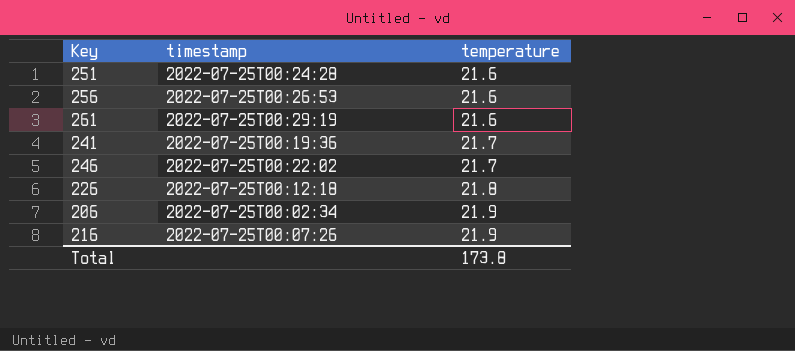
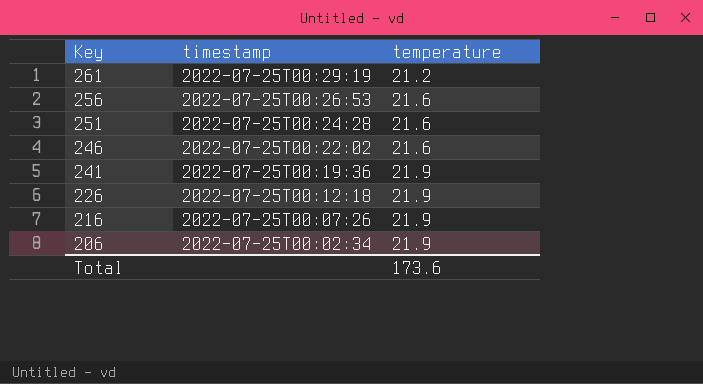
row order: temperature ascending -> Key descending
261 | temperature: 21.6 -> 21.2
246 | temperature: 21.7 -> 21.6
241 | temperature: 21.7 -> 21.9
226 | temperature: 21.8 -> 21.9
Total | temperature: 173.8 -> 173.6

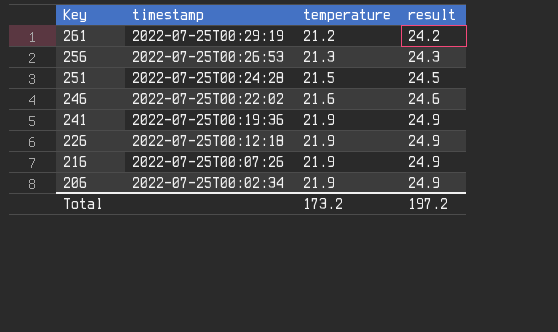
column result | formula: none -> [temperature] + 3
256 | temperature: 21.6 -> 21.3
251 | temperature: 21.6 -> 21.5
Total | temperature: 173.6 -> 173.2

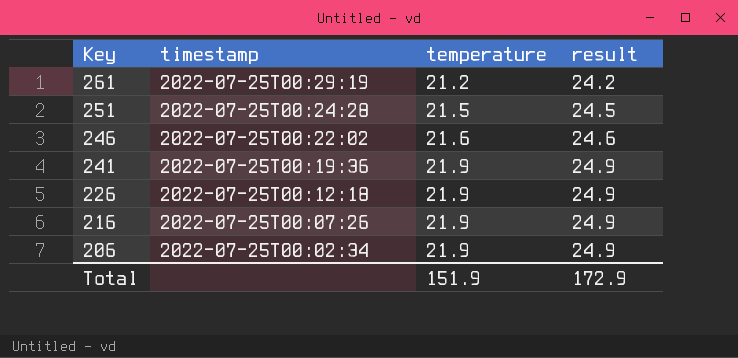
row 256: 2022-07-25T00:26:53 | 21.3 | 24.3 -> none
Total | temperature: 173.2 -> 151.9
Total | result: 197.2 -> 172.9

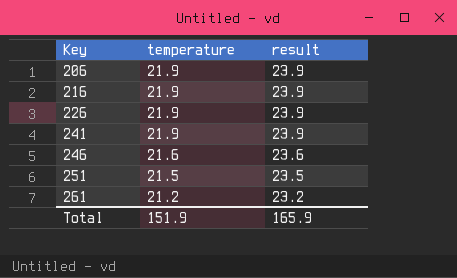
row order: Key descending -> Key ascending
column timestamp | position: 2 -> none
column result | formula: [temperature] + 3 -> [temperature] + 2
Total | result: 172.9 -> 165.9

